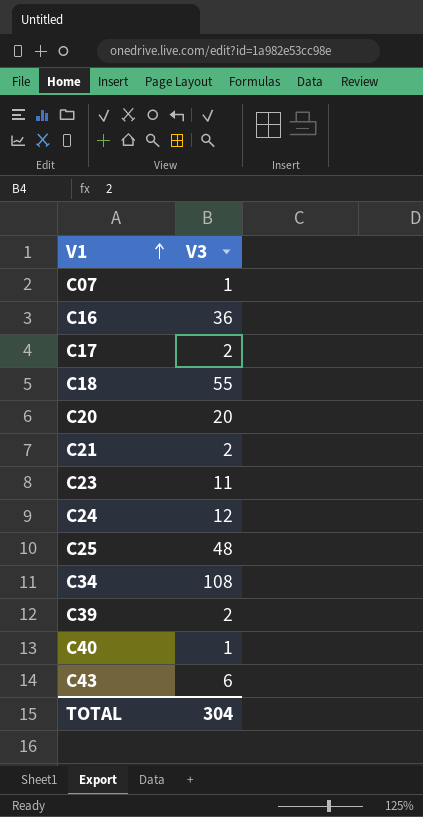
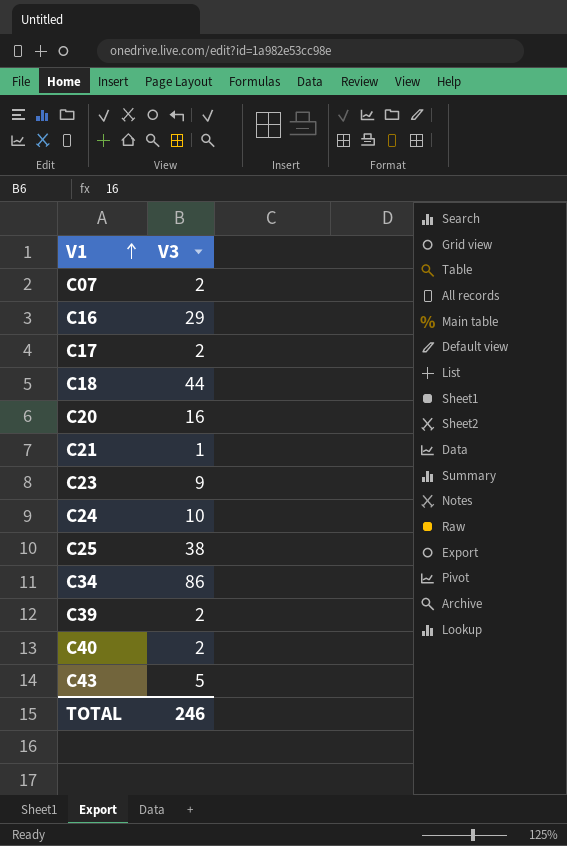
C07 | V3: 1 -> 2
C16 | V3: 36 -> 29
C18 | V3: 55 -> 44
C20 | V3: 20 -> 16
C21 | V3: 2 -> 1
C23 | V3: 11 -> 9
C24 | V3: 12 -> 10
C25 | V3: 48 -> 38
C34 | V3: 108 -> 86
C40 | V3: 1 -> 2
C43 | V3: 6 -> 5
TOTAL | V3: 304 -> 246

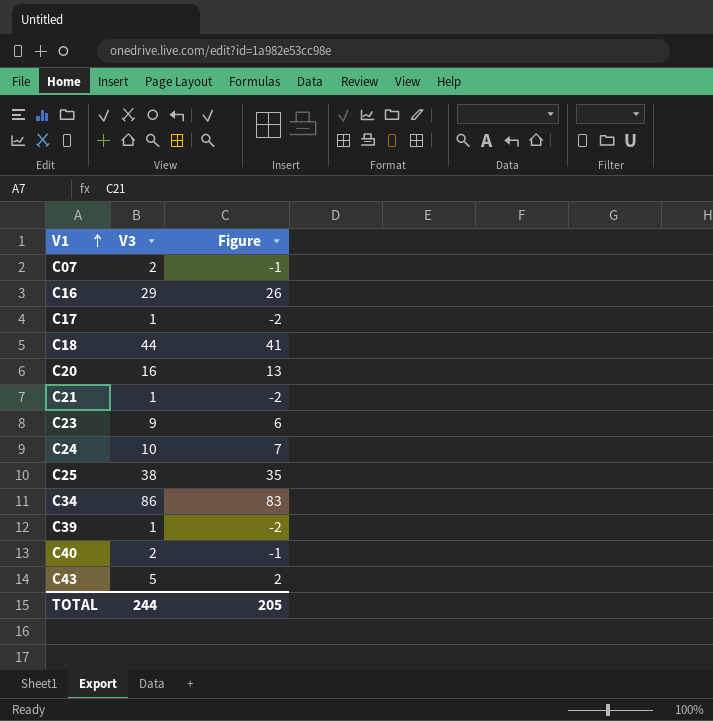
column Figure | formula: none -> [V3] - 3
C17 | V3: 2 -> 1
C39 | V3: 2 -> 1
TOTAL | V3: 246 -> 244

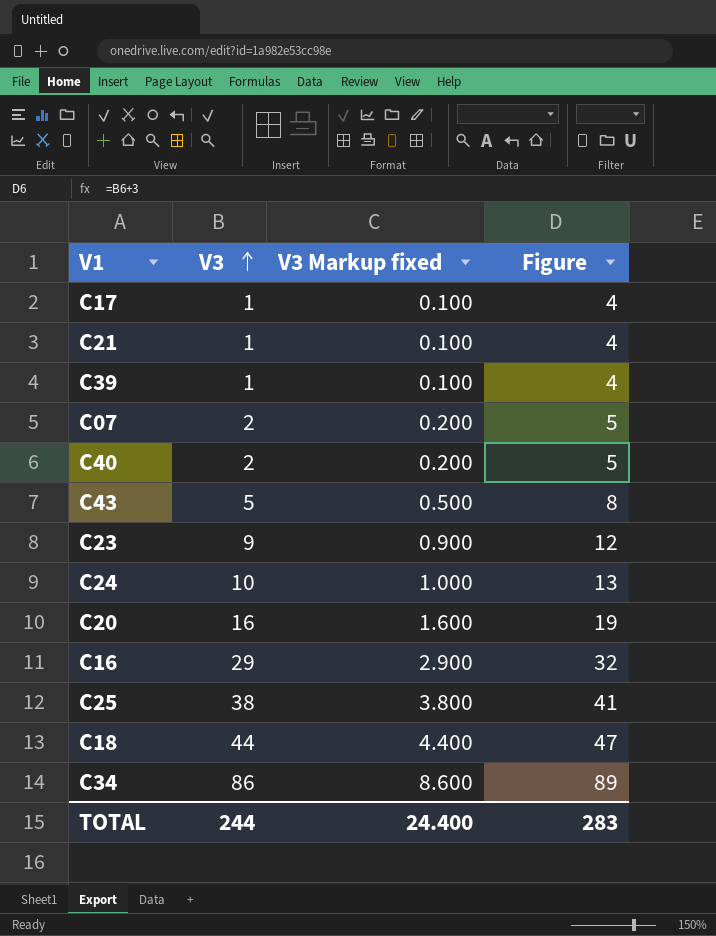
row order: V1 ascending -> V3 ascending
column V3 Markup fixed | formula: none -> [V3] * 0.1
column Figure | formula: [V3] - 3 -> [V3] + 3
TOTAL | Figure: 205 -> 283

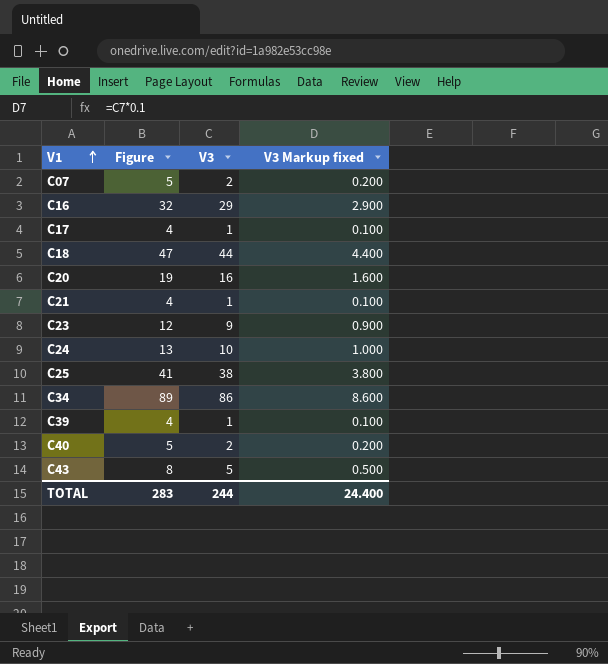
row order: V3 ascending -> V1 ascending
column Figure | position: 4 -> 2

